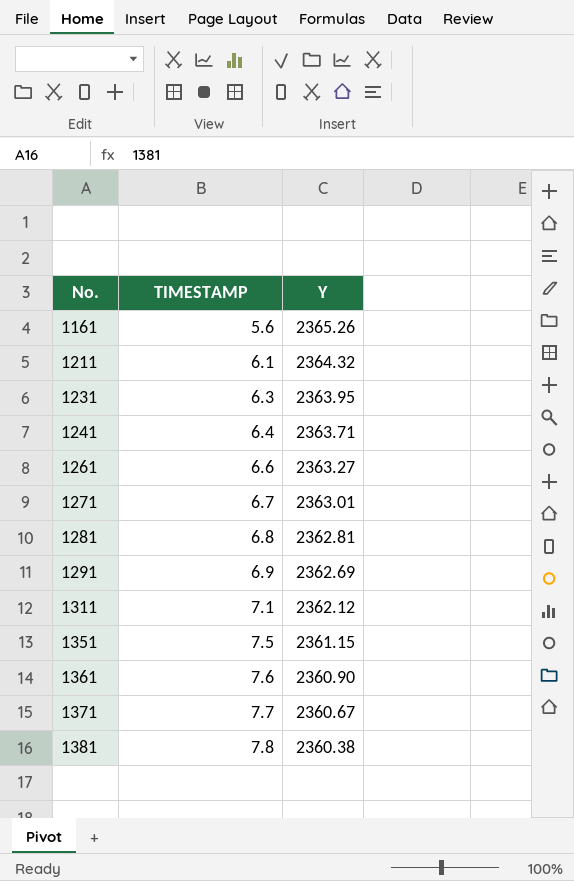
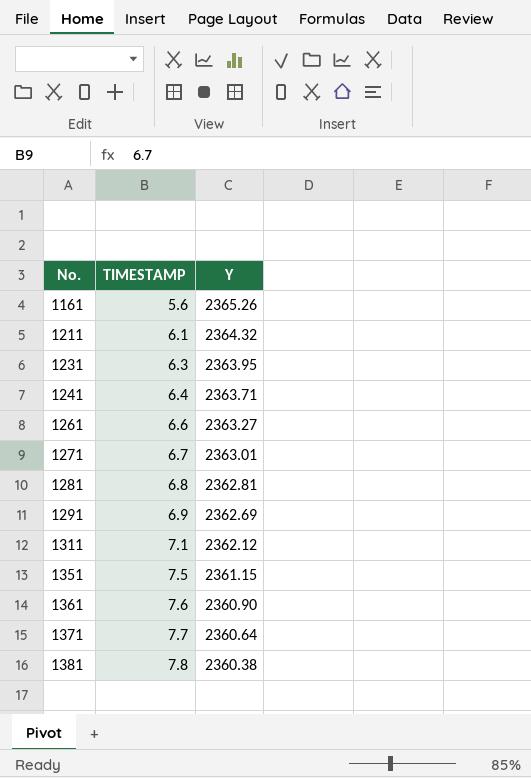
1371 | Y: 2360.67 -> 2360.64

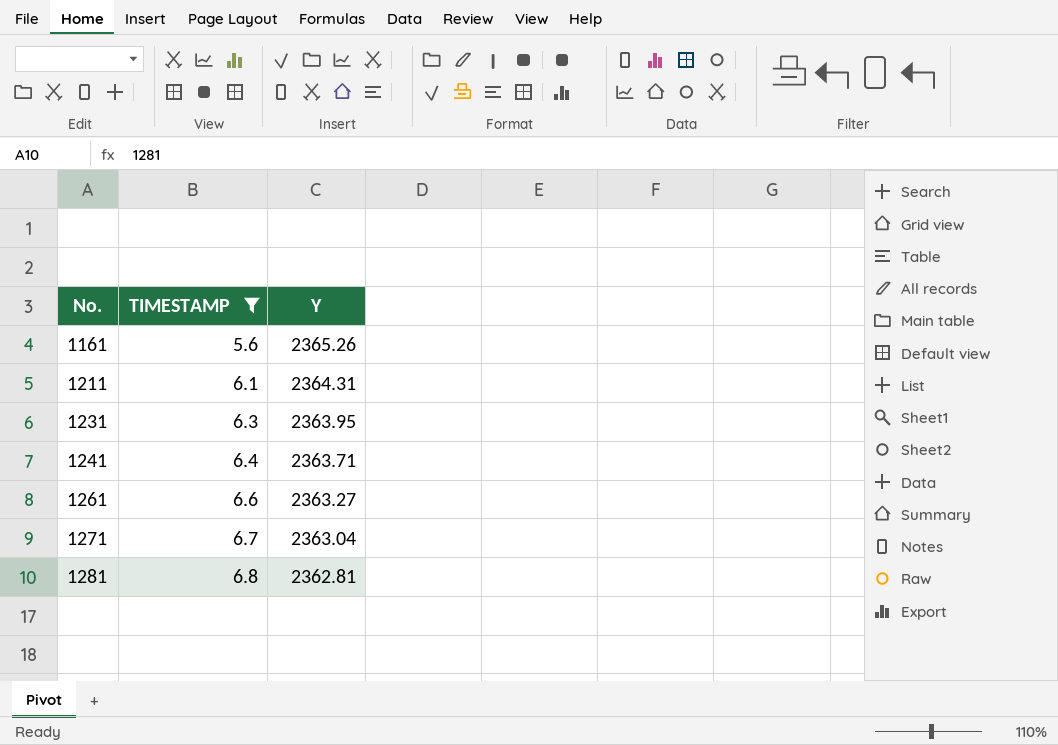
filter: none -> TIMESTAMP <= 6.8
1211 | Y: 2364.32 -> 2364.31
1271 | Y: 2363.01 -> 2363.04

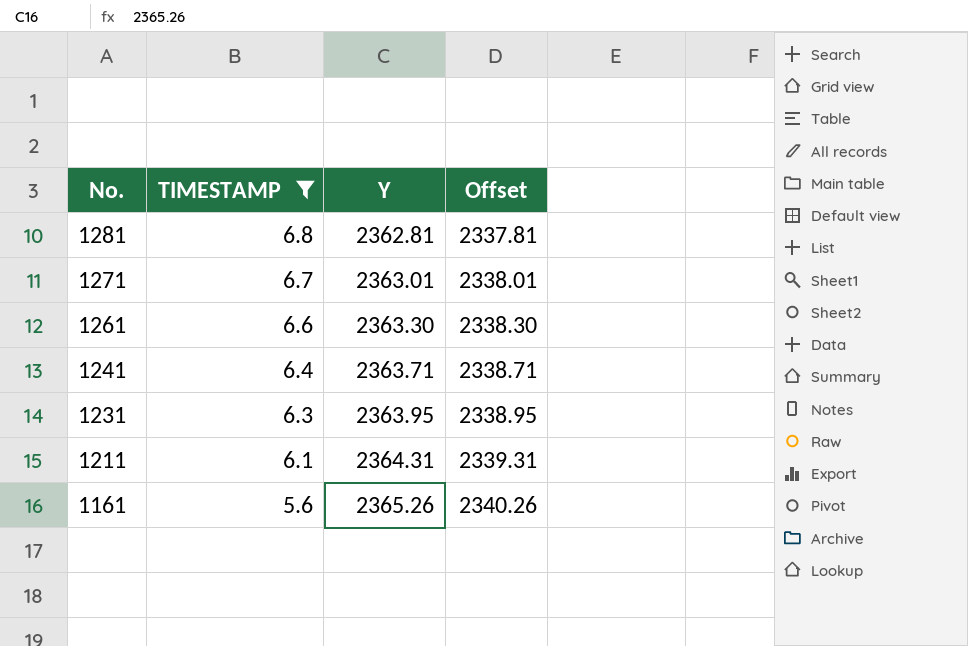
row order: No. ascending -> No. descending
column Offset | formula: none -> [Y] - 25
1271 | Y: 2363.04 -> 2363.01
1261 | Y: 2363.27 -> 2363.30

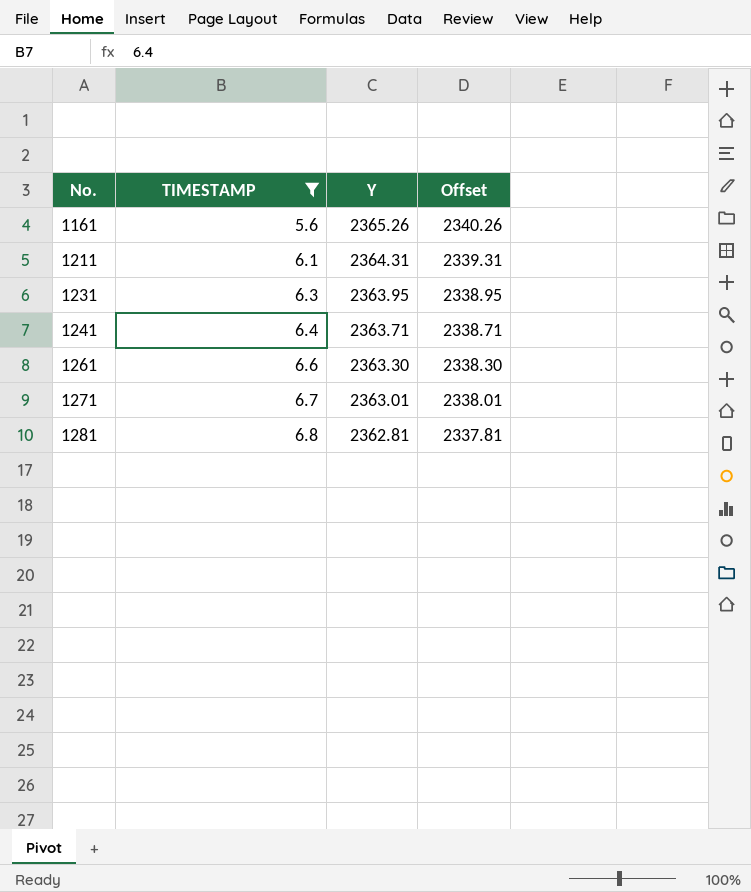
row order: No. descending -> No. ascending

